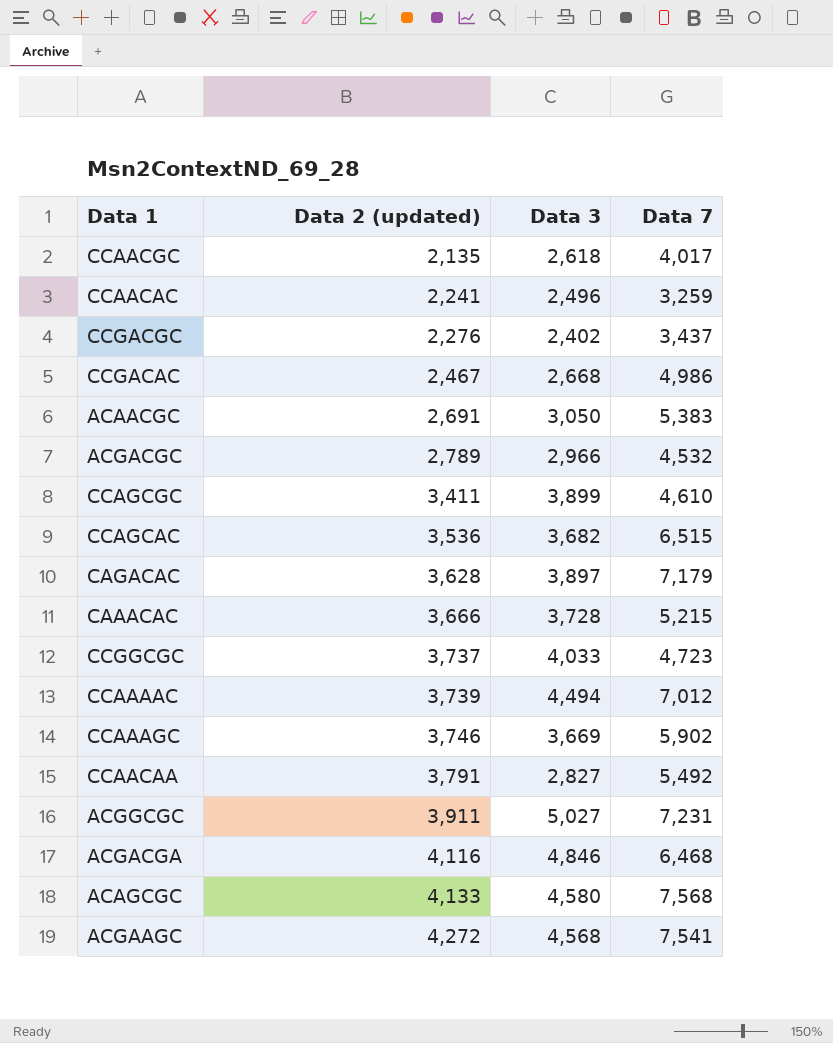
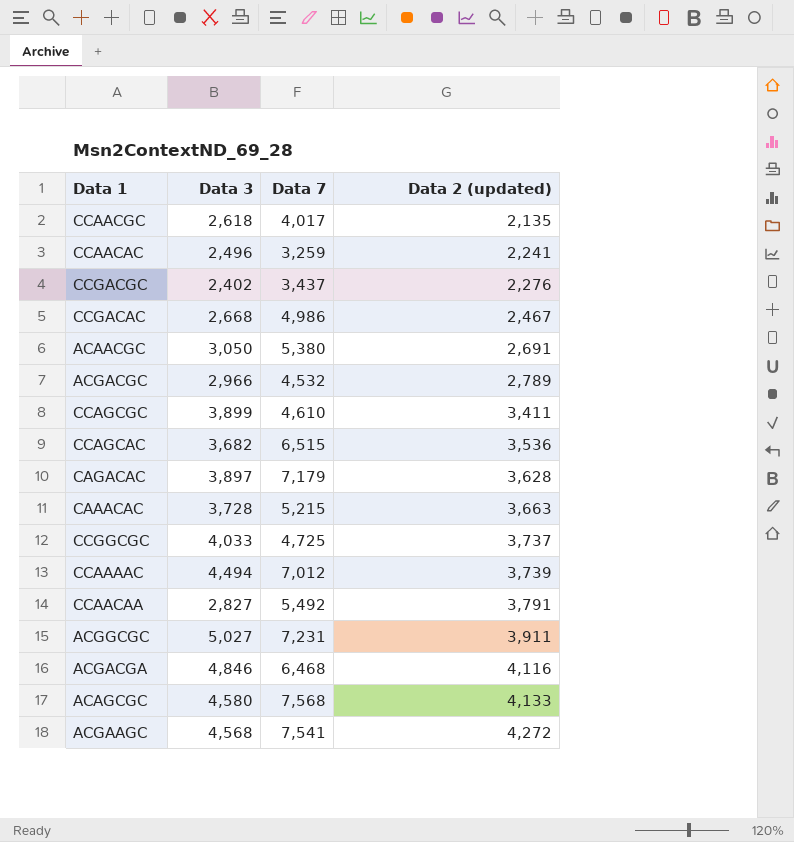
column Data 2 (updated) | position: 2 -> 4
row CCAAAGC: 3,746 | 3,669 | 5,902 -> none
ACAACGC | Data 7: 5,383 -> 5,380
CAAACAC | Data 2 (updated): 3,666 -> 3,663
CCGGCGC | Data 7: 4,723 -> 4,725

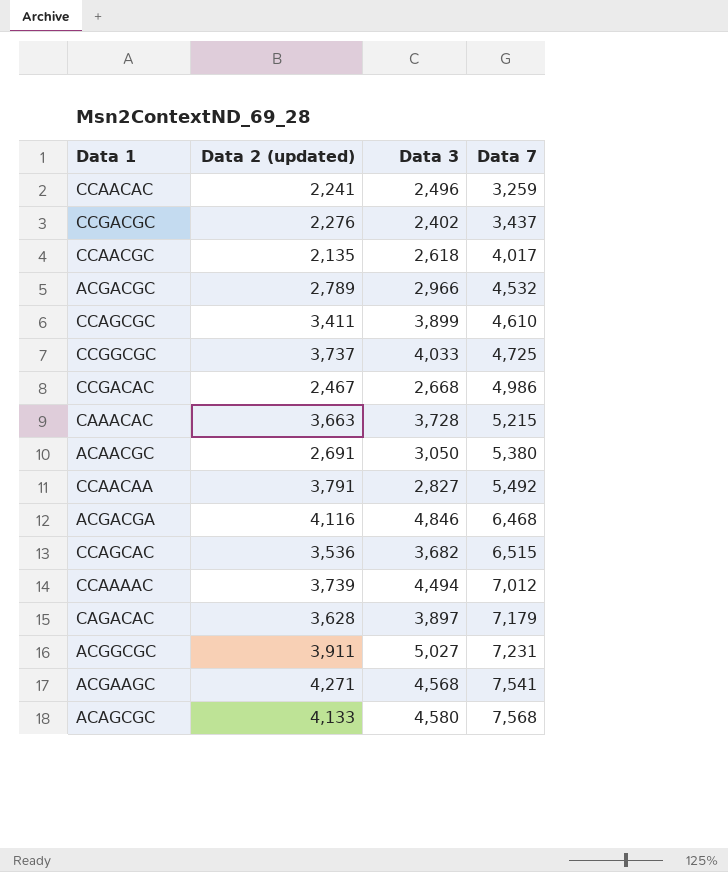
row order: Data 2 (updated) ascending -> Data 7 ascending
column Data 2 (updated) | position: 4 -> 2
ACGAAGC | Data 2 (updated): 4,272 -> 4,271

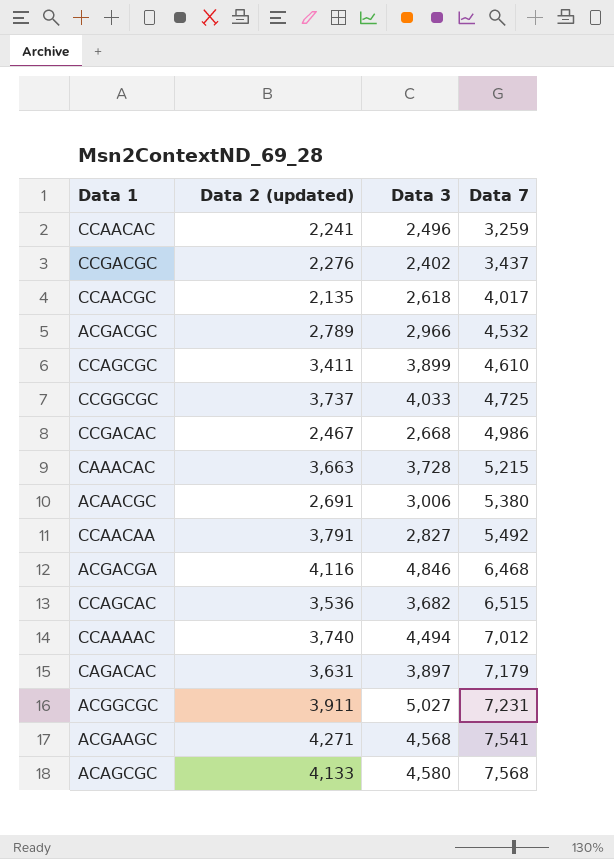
ACAACGC | Data 3: 3,050 -> 3,006
CCAAAAC | Data 2 (updated): 3,739 -> 3,740
CAGACAC | Data 2 (updated): 3,628 -> 3,631

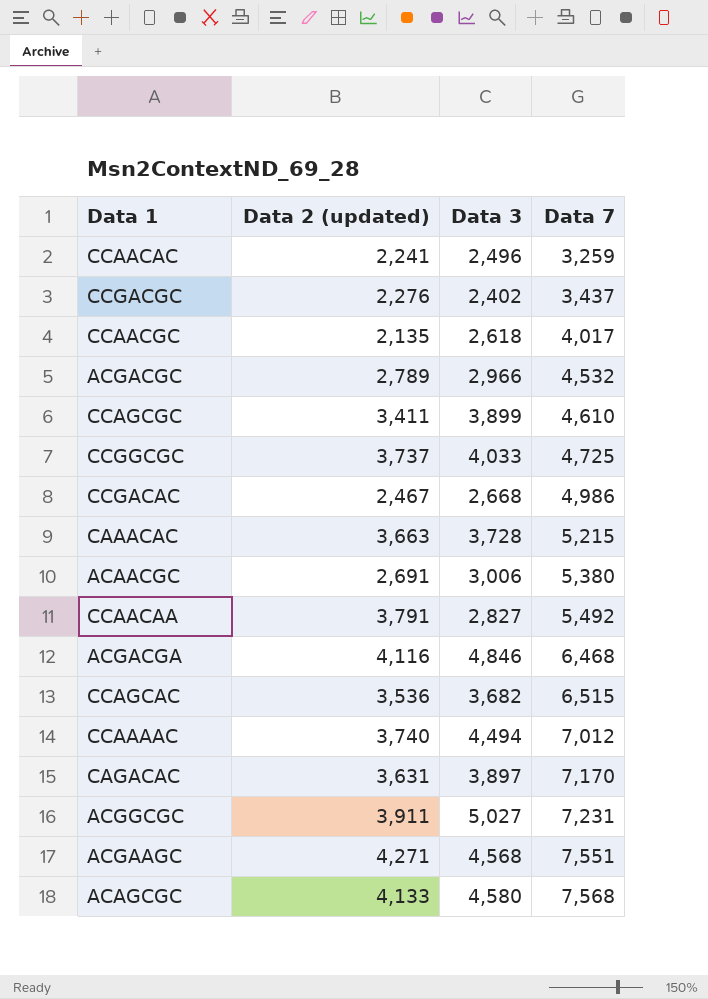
CAGACAC | Data 7: 7,179 -> 7,170
ACGAAGC | Data 7: 7,541 -> 7,551

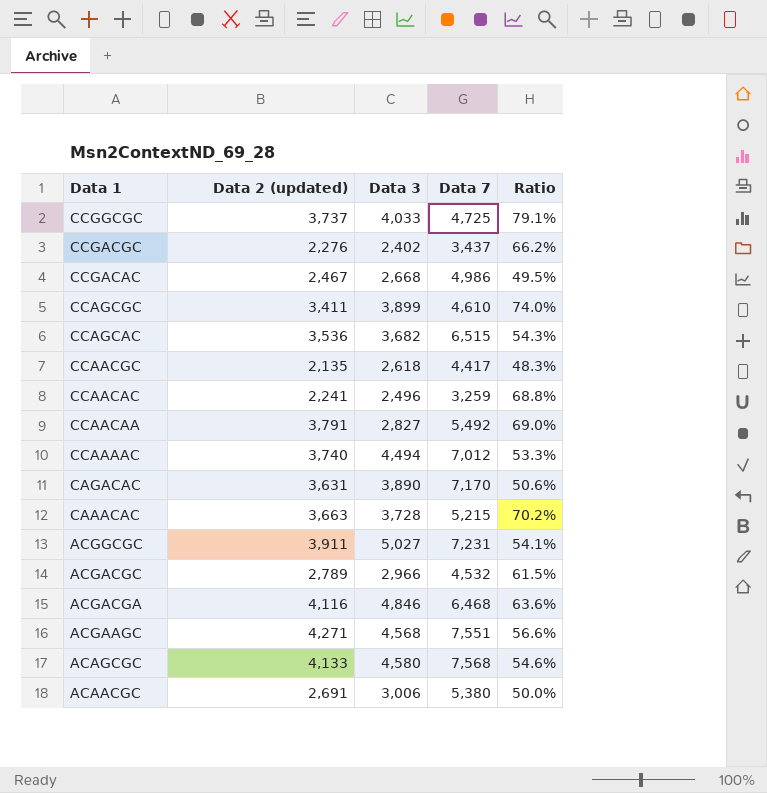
row order: Data 7 ascending -> Data 1 descending
column Ratio | formula: none -> [Data 2 (updated)] / [Data 7]
CCAACGC | Data 7: 4,017 -> 4,417
CAGACAC | Data 3: 3,897 -> 3,890

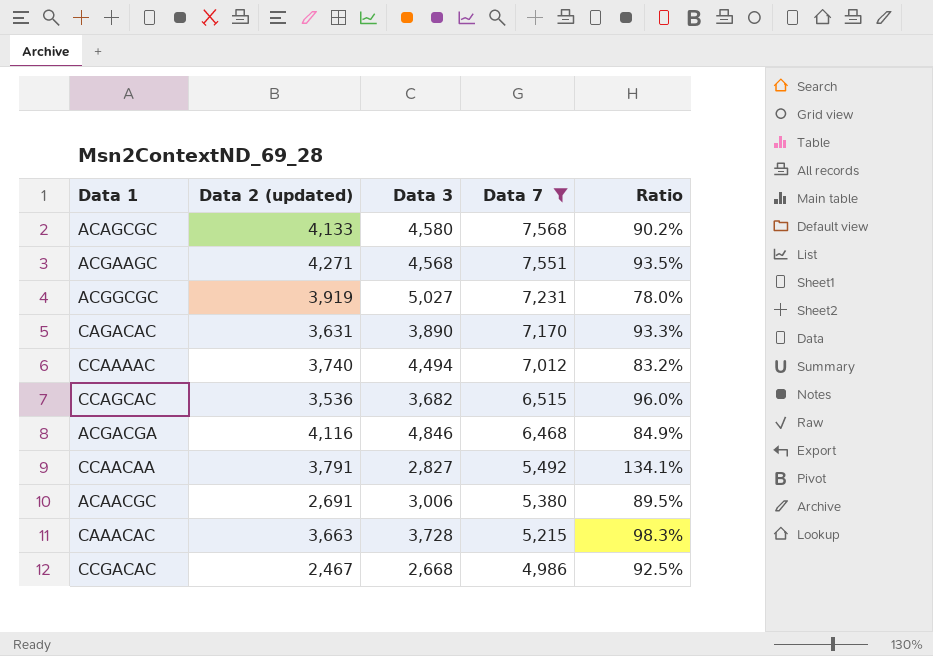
filter: none -> Data 7 >= 4,986
row order: Data 1 descending -> Data 7 descending
column Ratio | formula: [Data 2 (updated)] / [Data 7] -> [Data 2 (updated)] / [Data 3]
ACGGCGC | Data 2 (updated): 3,911 -> 3,919

